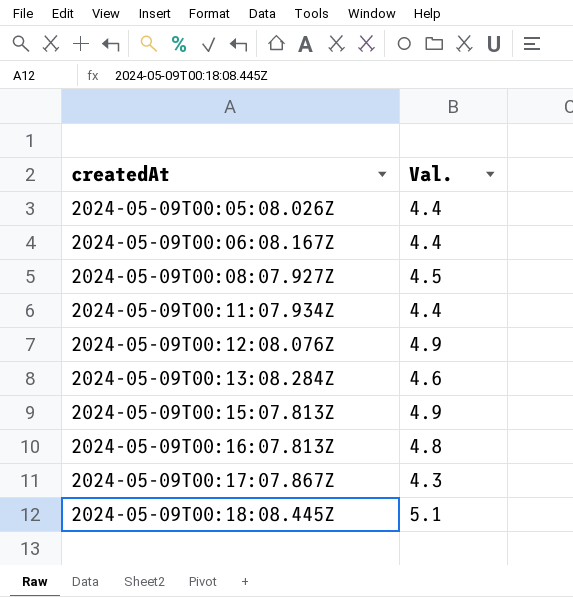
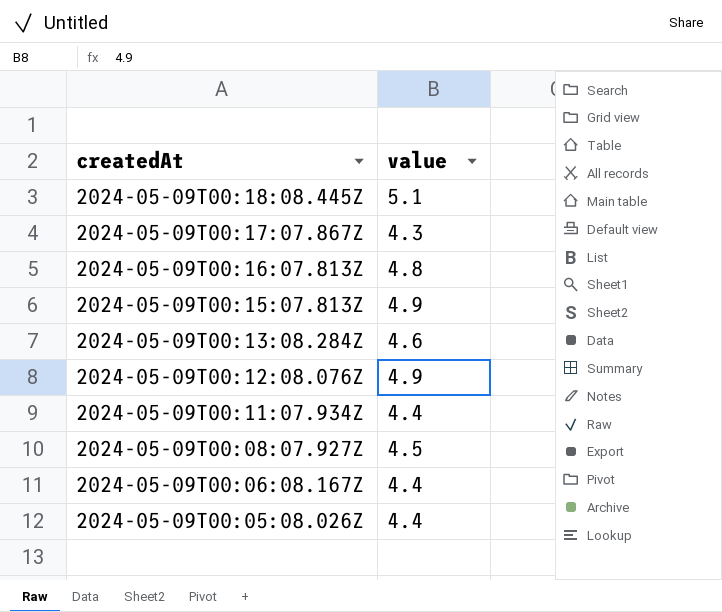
row order: createdAt ascending -> createdAt descending
column name: Val. -> value

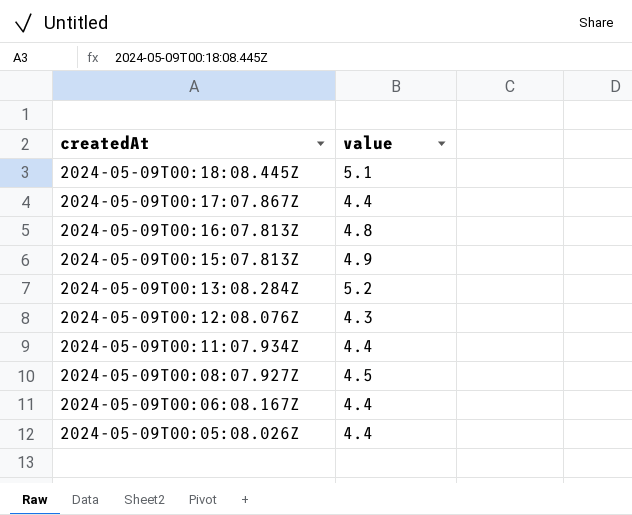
2024-05-09T00:17:07.867Z | value: 4.3 -> 4.4
2024-05-09T00:13:08.284Z | value: 4.6 -> 5.2
2024-05-09T00:12:08.076Z | value: 4.9 -> 4.3

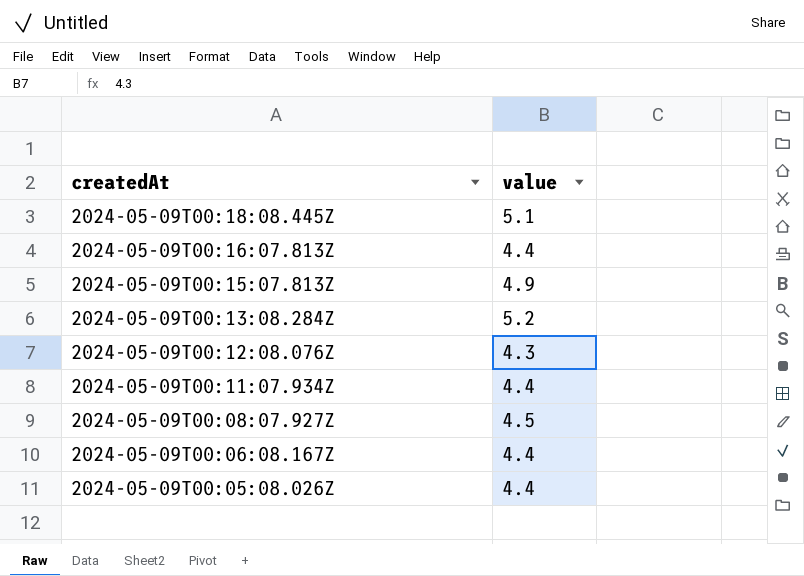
row 2024-05-09T00:17:07.867Z: 4.4 -> none
2024-05-09T00:16:07.813Z | value: 4.8 -> 4.4

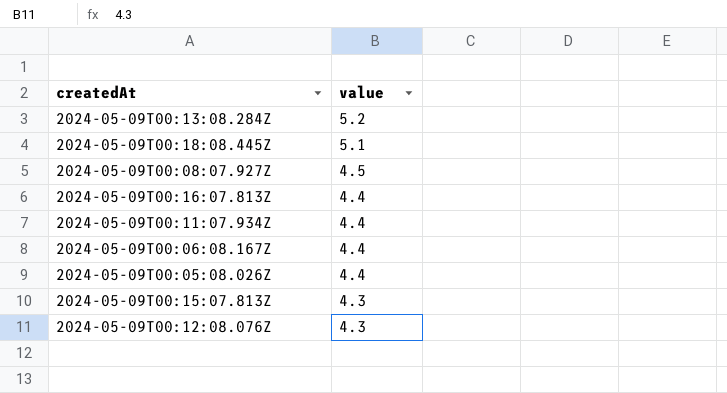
row order: createdAt descending -> value descending
2024-05-09T00:15:07.813Z | value: 4.9 -> 4.3

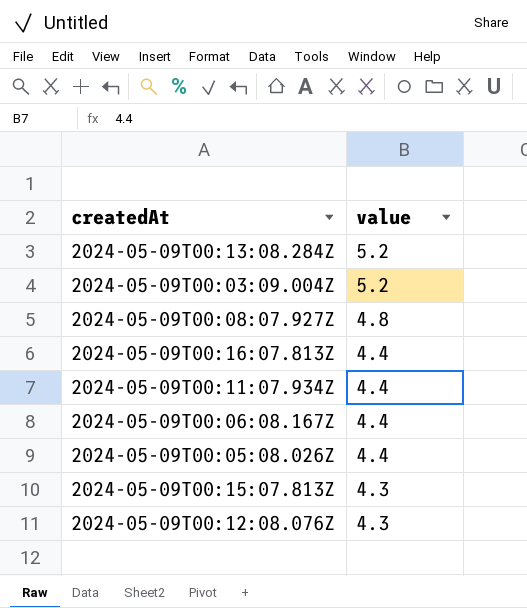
row 2024-05-09T00:18:08.445Z: 5.1 -> none
row 2024-05-09T00:03:09.004Z: none -> 5.2
2024-05-09T00:08:07.927Z | value: 4.5 -> 4.8

